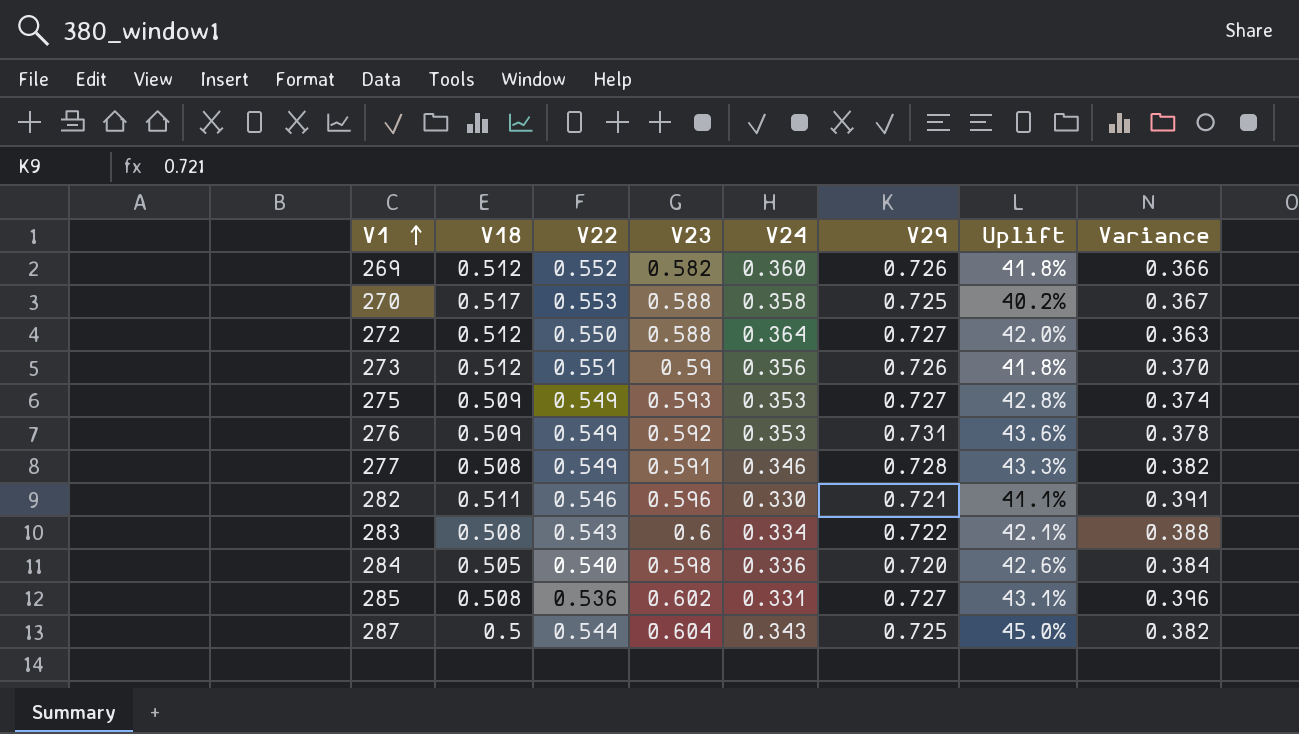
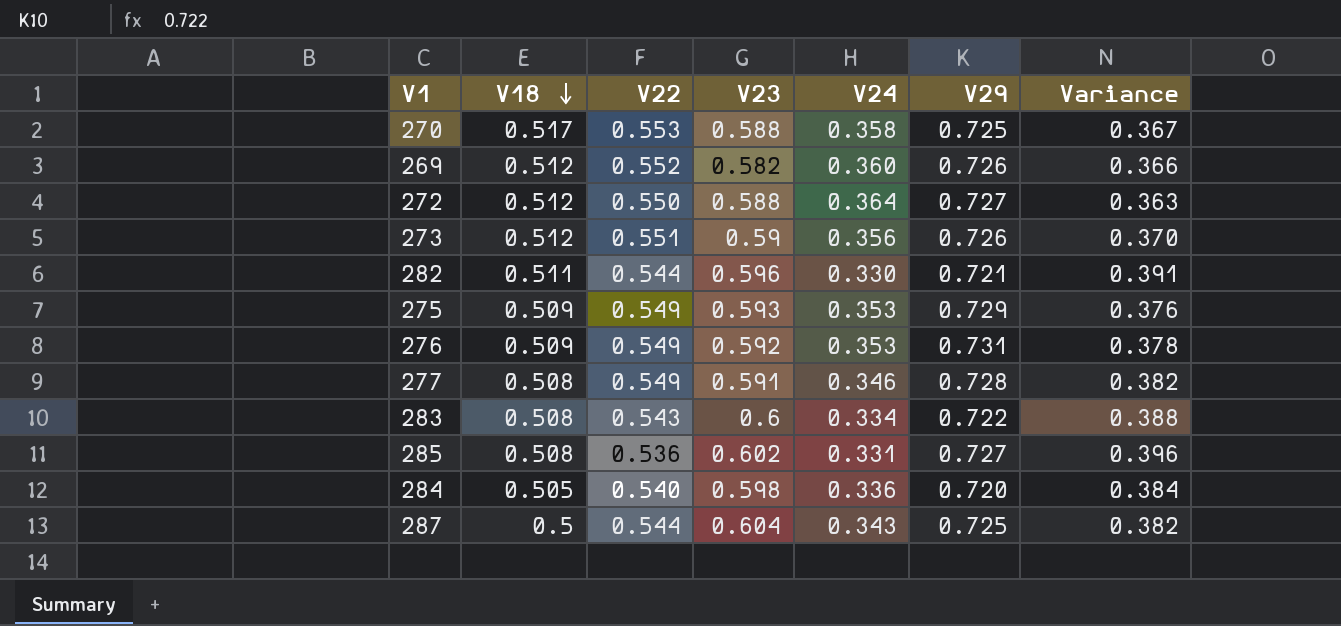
row order: V1 ascending -> V18 descending
column Uplift | formula: ([V29] - [V18]) / [V18] -> none
282 | V22: 0.546 -> 0.544
275 | V29: 0.727 -> 0.729
275 | Variance: 0.374 -> 0.376

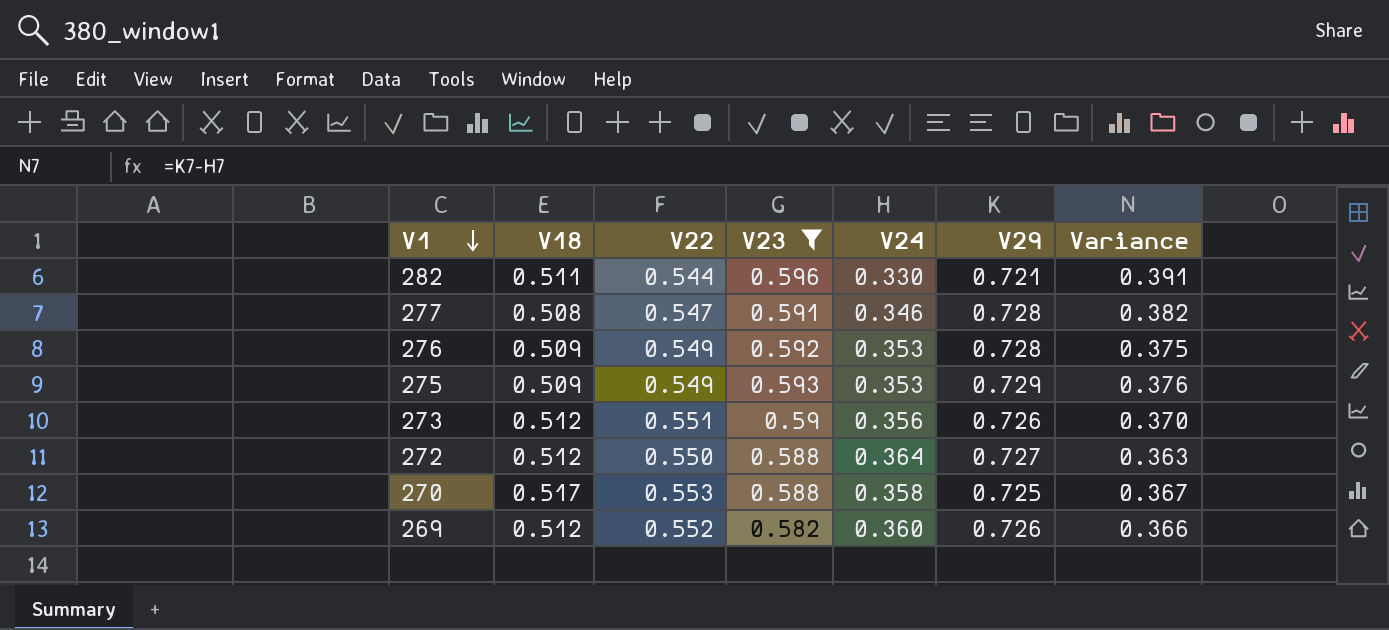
filter: none -> V23 <= 0.596
row order: V18 descending -> V1 descending
277 | V22: 0.549 -> 0.547
276 | V29: 0.731 -> 0.728
276 | Variance: 0.378 -> 0.375

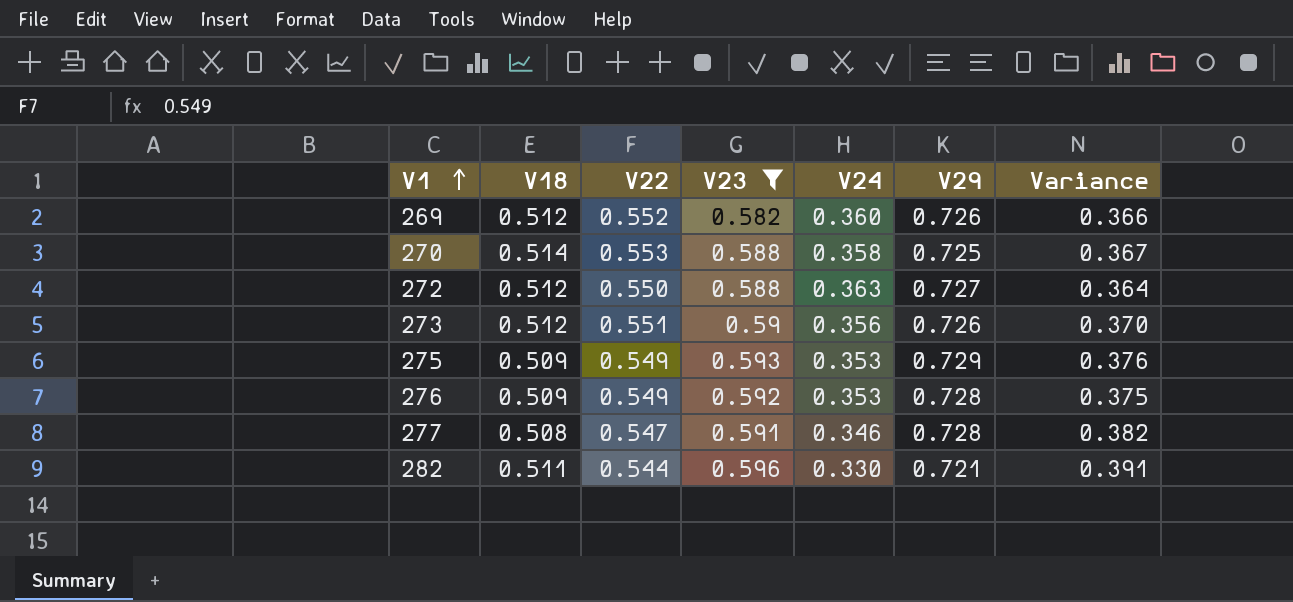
row order: V1 descending -> V1 ascending
270 | V18: 0.517 -> 0.514
272 | V24: 0.364 -> 0.363
272 | Variance: 0.363 -> 0.364

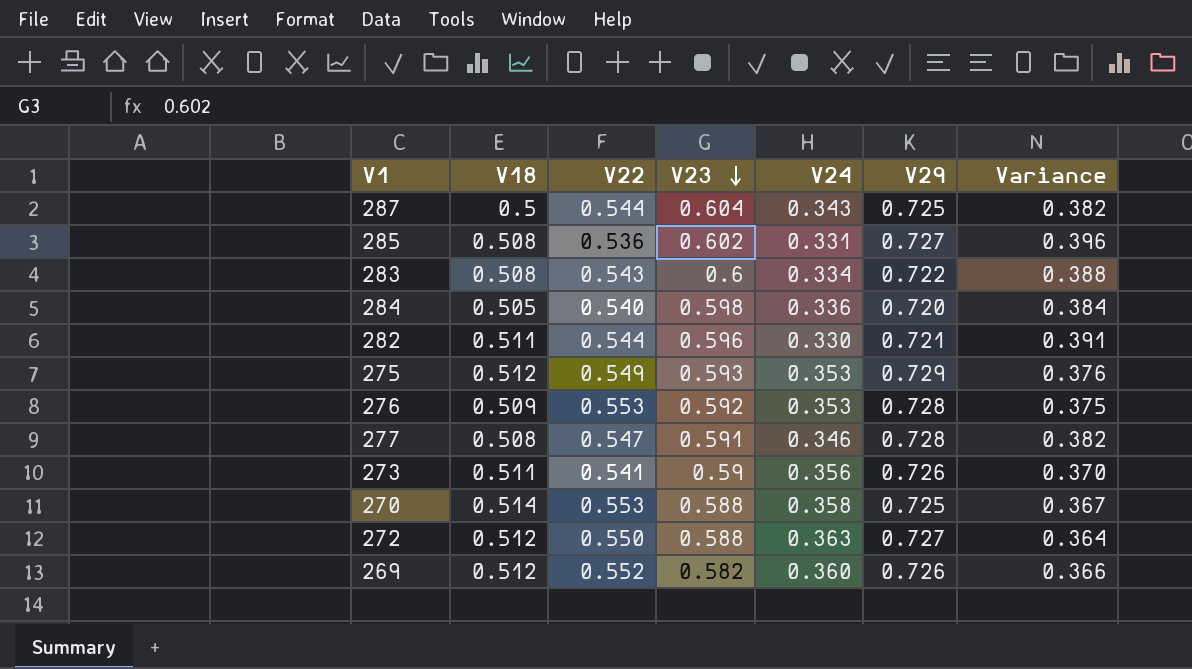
filter: V23 <= 0.596 -> none
row order: V1 ascending -> V23 descending
275 | V18: 0.509 -> 0.512
276 | V22: 0.549 -> 0.553
273 | V18: 0.512 -> 0.511
273 | V22: 0.551 -> 0.541

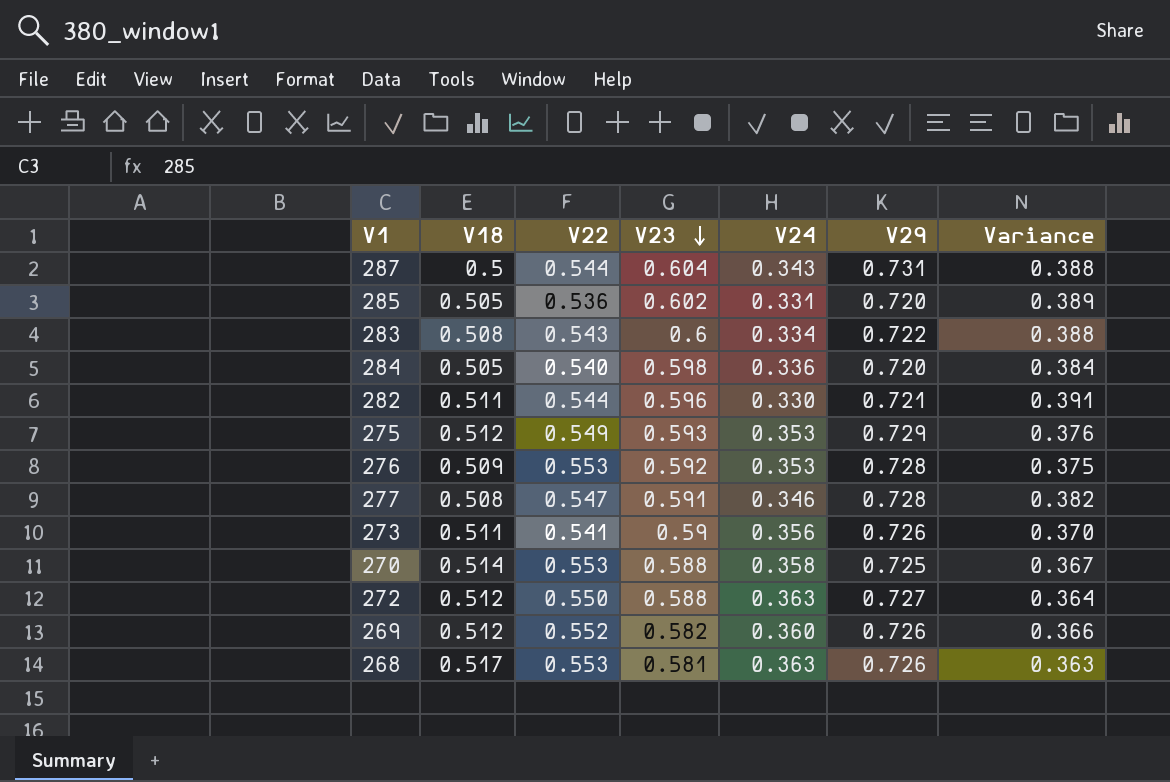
287 | V29: 0.725 -> 0.731
287 | Variance: 0.382 -> 0.388
285 | V18: 0.508 -> 0.505
285 | V29: 0.727 -> 0.720
285 | Variance: 0.396 -> 0.389
row 268: none -> 0.517 | 0.553 | 0.581 | 0.363 | 0.726 | 0.363

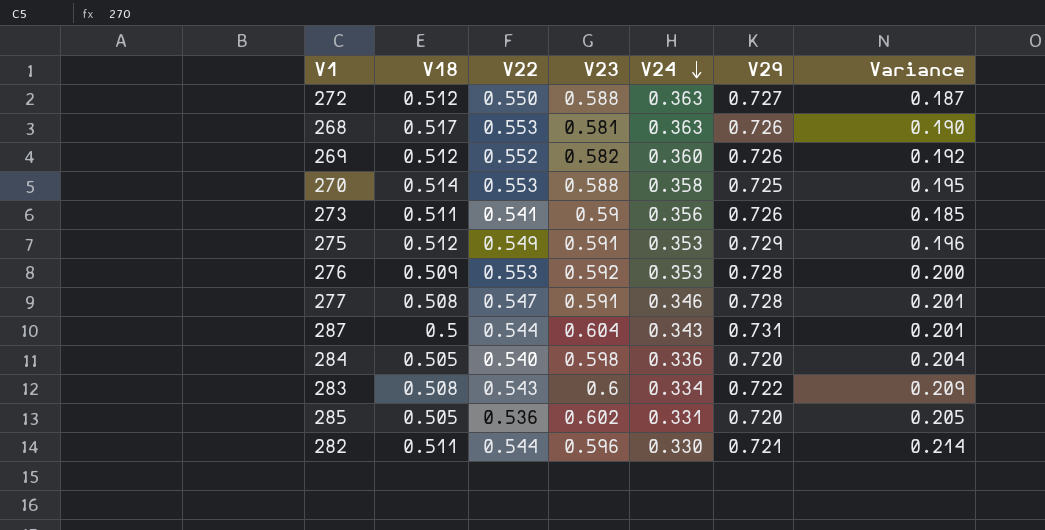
row order: V23 descending -> V24 descending
column Variance | formula: [V29] - [V24] -> [V22] - [V24]
275 | V23: 0.593 -> 0.591

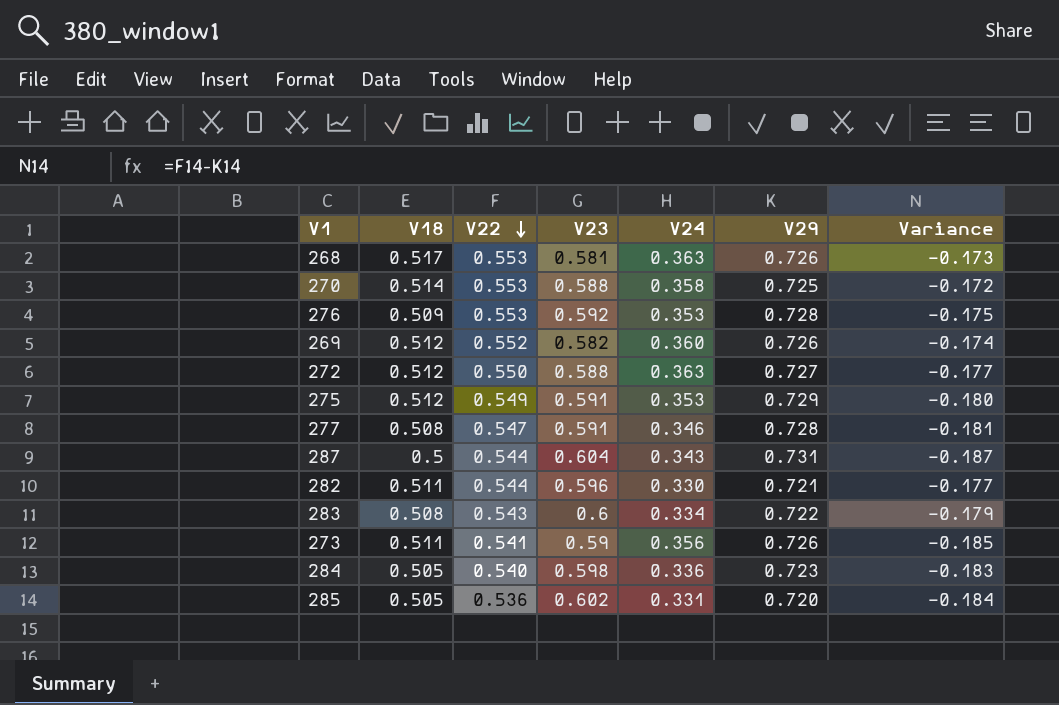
row order: V24 descending -> V22 descending
column Variance | formula: [V22] - [V24] -> [V22] - [V29]
284 | V29: 0.720 -> 0.723

